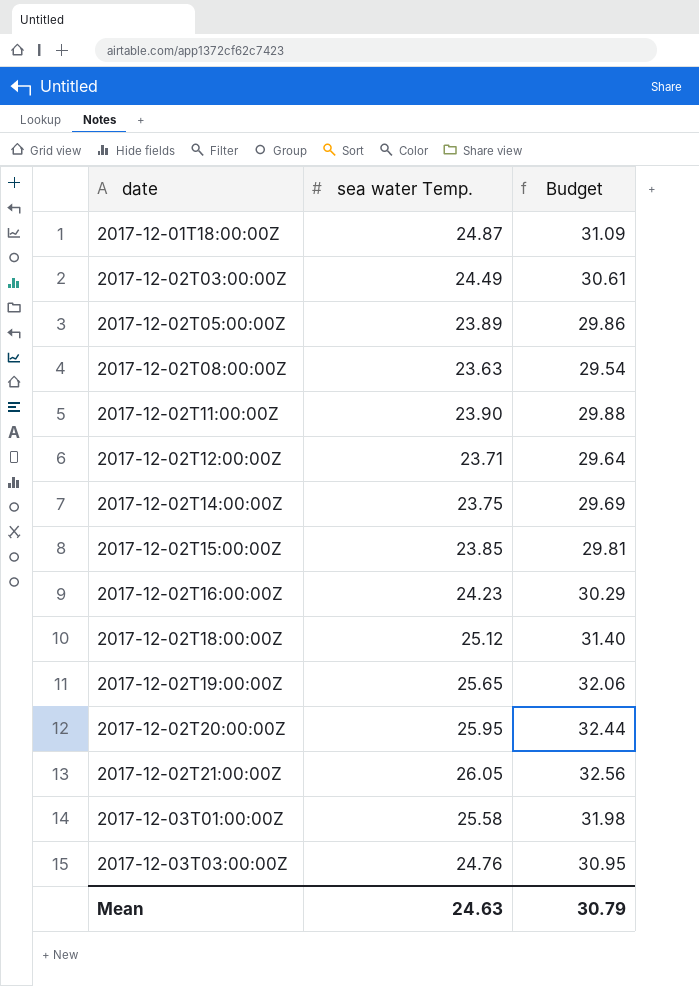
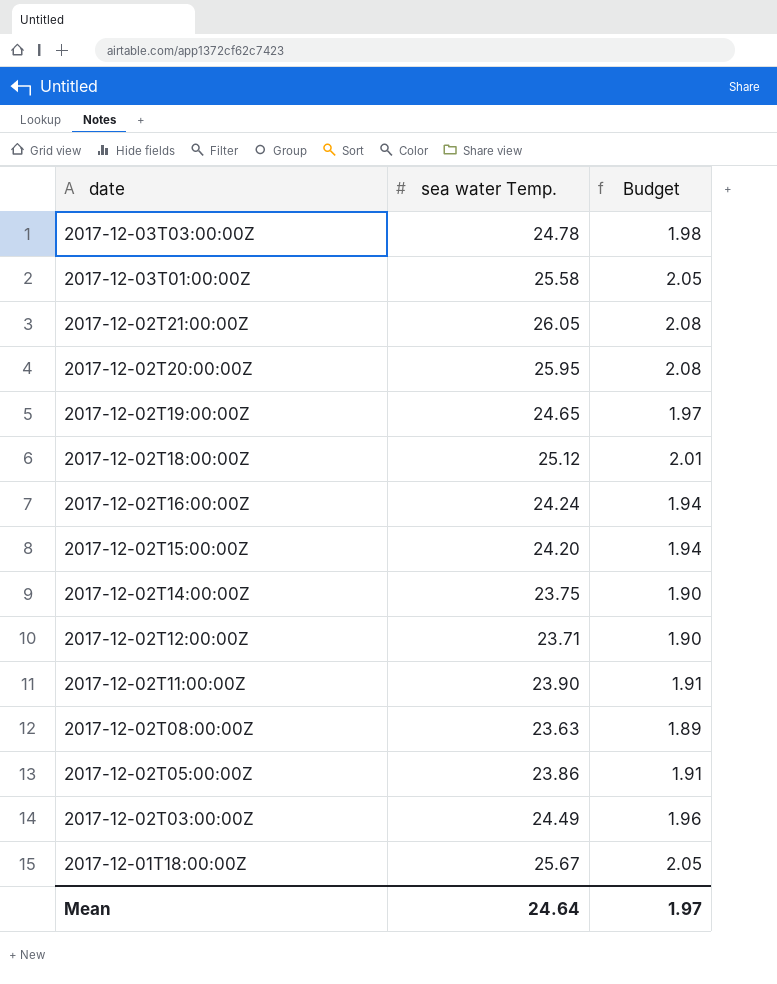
row order: date ascending -> date descending
column Budget | formula: [sea water Temp.] * 1.25 -> [sea water Temp.] * 0.08
2017-12-03T03:00:00Z | sea water Temp.: 24.76 -> 24.78
2017-12-02T19:00:00Z | sea water Temp.: 25.65 -> 24.65
2017-12-02T16:00:00Z | sea water Temp.: 24.23 -> 24.24
2017-12-02T15:00:00Z | sea water Temp.: 23.85 -> 24.20
2017-12-02T05:00:00Z | sea water Temp.: 23.89 -> 23.86
2017-12-01T18:00:00Z | sea water Temp.: 24.87 -> 25.67
Mean | sea water Temp.: 24.63 -> 24.64
Mean | Budget: 30.79 -> 1.97

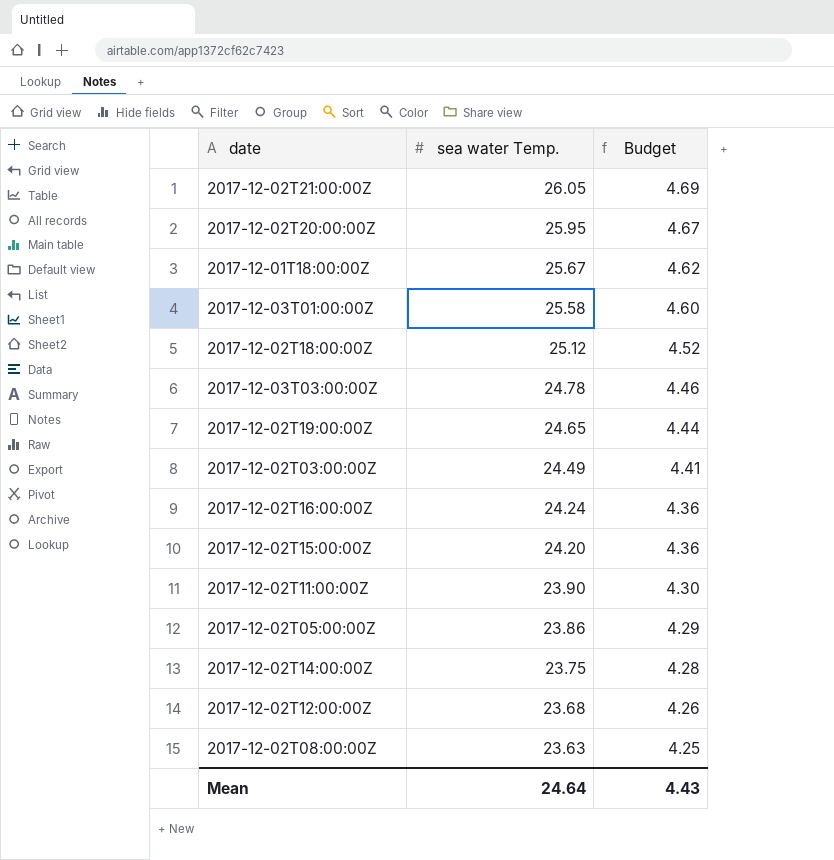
row order: date descending -> sea water Temp. descending
column Budget | formula: [sea water Temp.] * 0.08 -> [sea water Temp.] * 0.18
2017-12-02T12:00:00Z | sea water Temp.: 23.71 -> 23.68
Mean | Budget: 1.97 -> 4.43

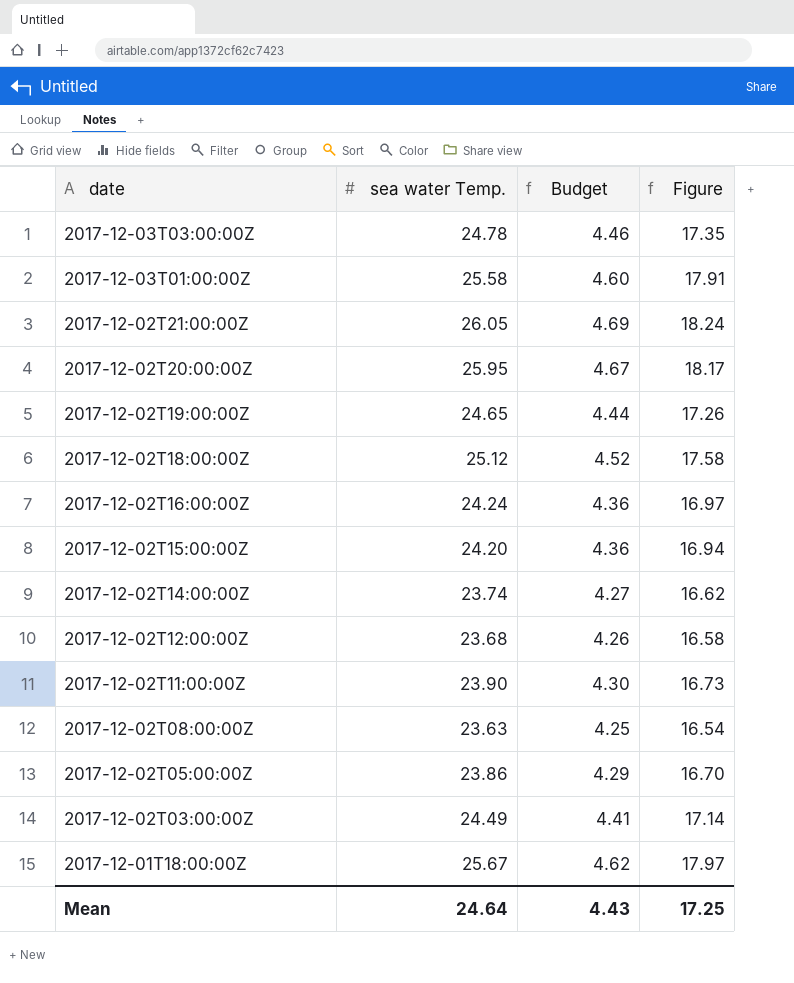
row order: sea water Temp. descending -> date descending
column Figure | formula: none -> [sea water Temp.] * 0.7
2017-12-02T14:00:00Z | sea water Temp.: 23.75 -> 23.74
2017-12-02T14:00:00Z | Budget: 4.28 -> 4.27

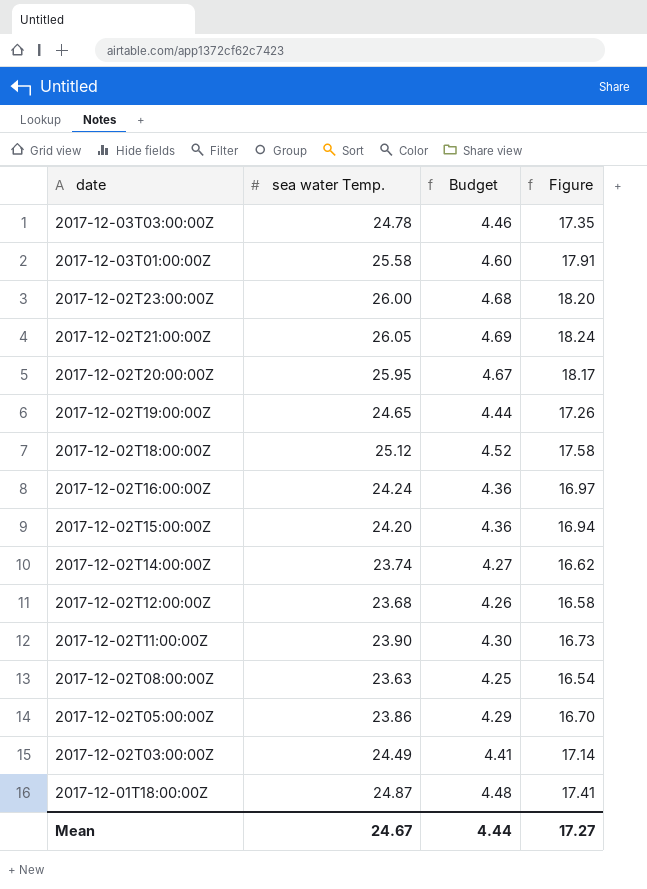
row 2017-12-02T23:00:00Z: none -> 26.00 | 4.68 | 18.20
2017-12-01T18:00:00Z | sea water Temp.: 25.67 -> 24.87
2017-12-01T18:00:00Z | Budget: 4.62 -> 4.48
2017-12-01T18:00:00Z | Figure: 17.97 -> 17.41
Mean | sea water Temp.: 24.64 -> 24.67
Mean | Budget: 4.43 -> 4.44
Mean | Figure: 17.25 -> 17.27

